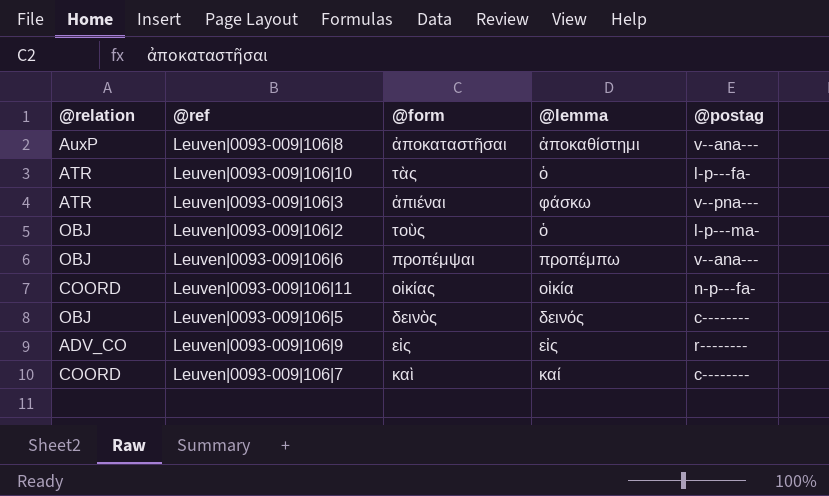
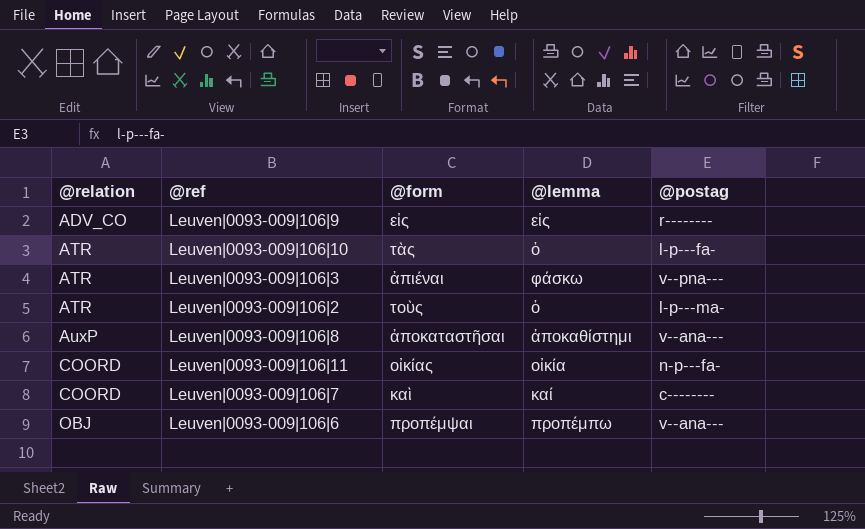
row order: none -> @relation ascending
row Leuven|0093-009|106|5: OBJ | δεινὸς | δεινός | c-------- -> none
Leuven|0093-009|106|2 | @relation: OBJ -> ATR

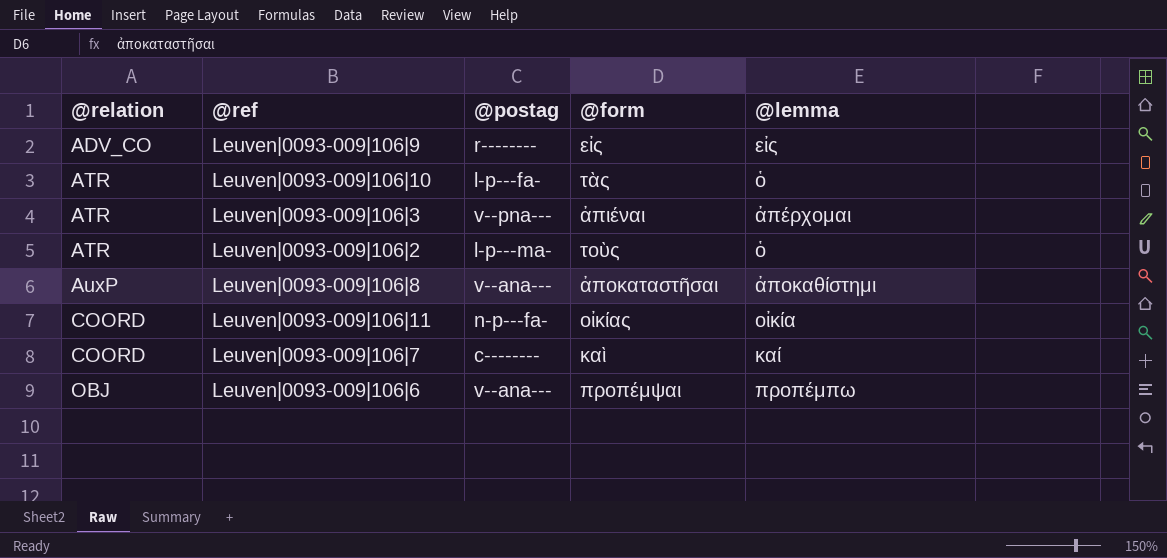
column @postag | position: 5 -> 3
Leuven|0093-009|106|3 | @lemma: φάσκω -> ἀπέρχομαι

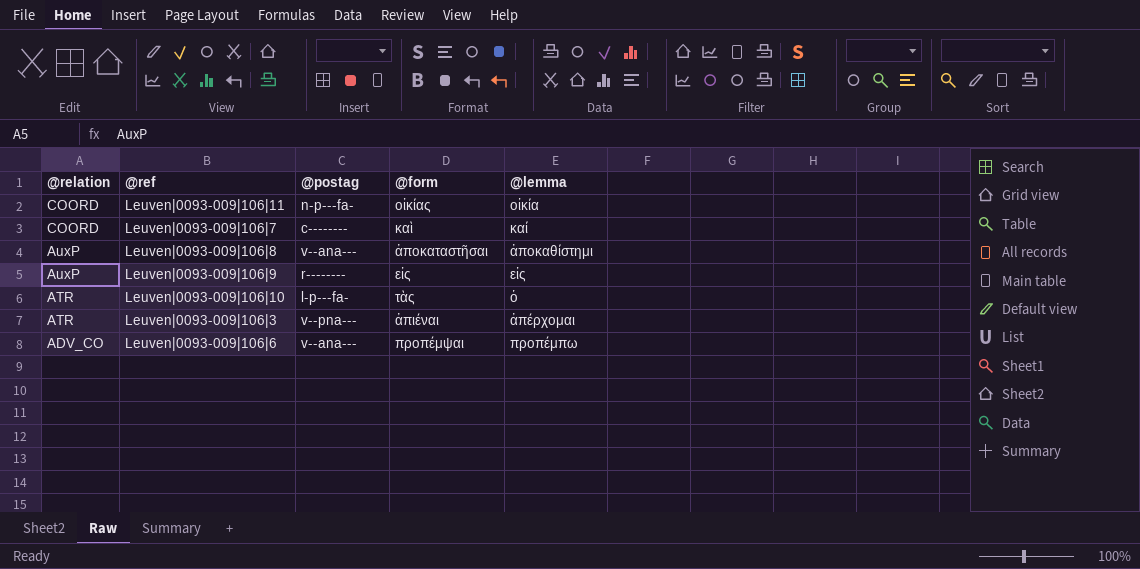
row order: @relation ascending -> @relation descending
row Leuven|0093-009|106|2: ATR | l-p---ma- | τοὺς | ὁ -> none
Leuven|0093-009|106|9 | @relation: ADV_CO -> AuxP
Leuven|0093-009|106|6 | @relation: OBJ -> ADV_CO

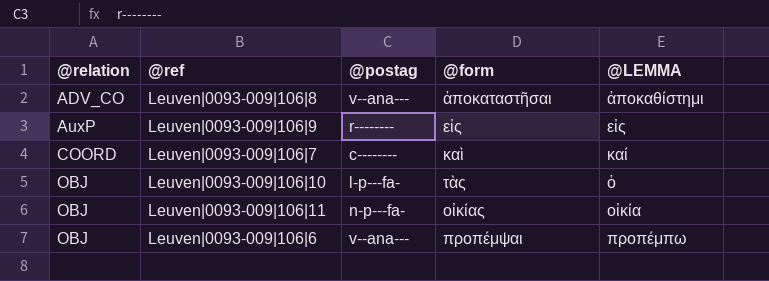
row order: @relation descending -> @relation ascending
column name: @lemma -> @LEMMA
row Leuven|0093-009|106|3: ATR | v--pna--- | ἀπιέναι | ἀπέρχομαι -> none
Leuven|0093-009|106|8 | @relation: AuxP -> ADV_CO
Leuven|0093-009|106|10 | @relation: ATR -> OBJ
Leuven|0093-009|106|11 | @relation: COORD -> OBJ
Leuven|0093-009|106|6 | @relation: ADV_CO -> OBJ

